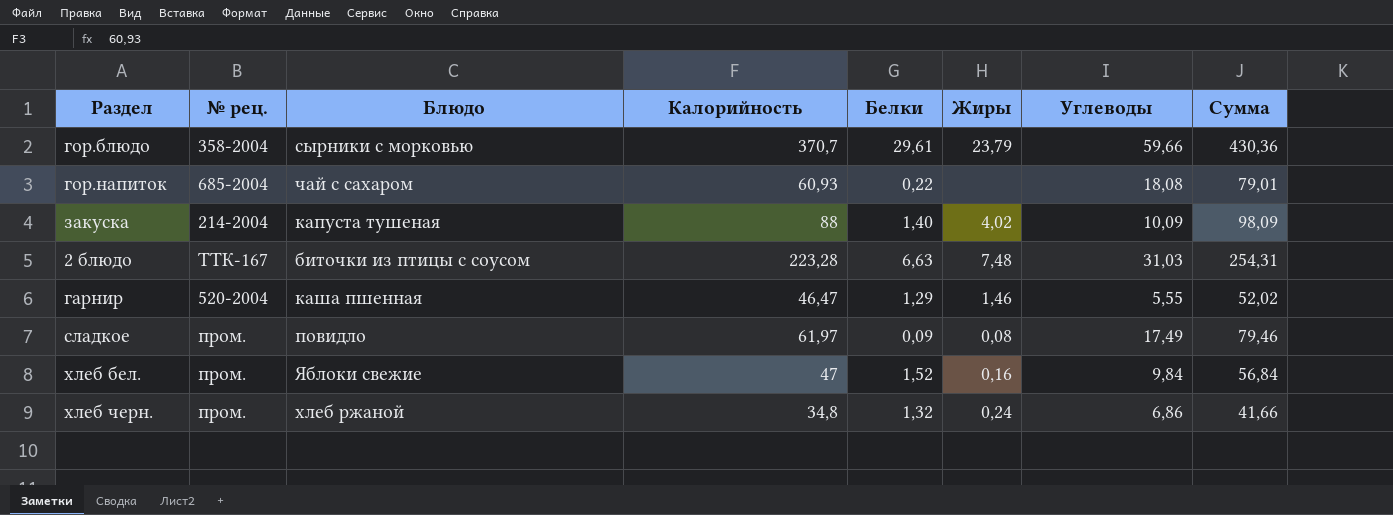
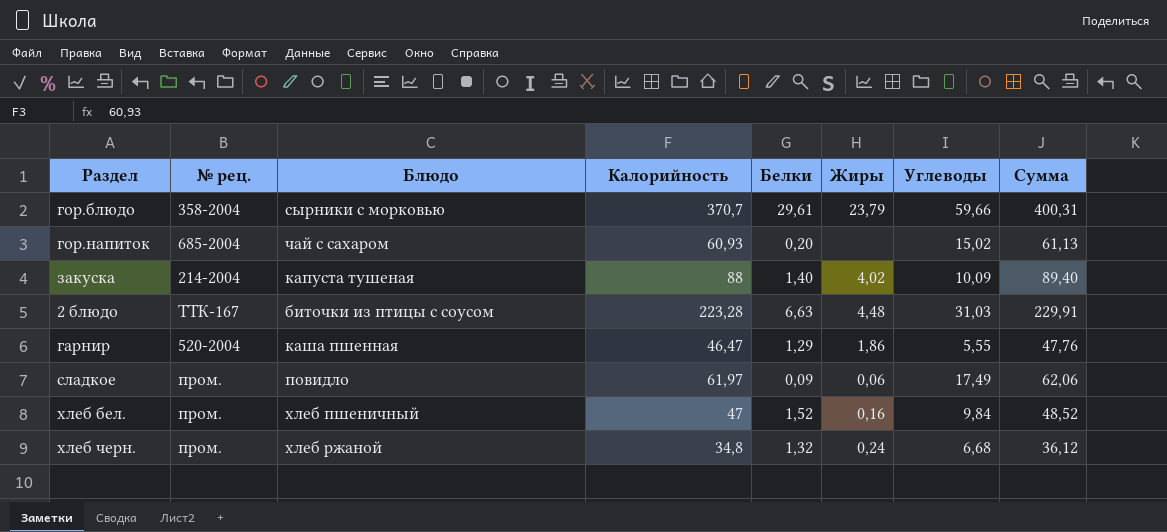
column Сумма | formula: [Калорийность] + [Углеводы] -> [Калорийность] + [Белки]
гор.напиток | Белки: 0,22 -> 0,20
гор.напиток | Углеводы: 18,08 -> 15,02
2 блюдо | Жиры: 7,48 -> 4,48
гарнир | Жиры: 1,46 -> 1,86
сладкое | Жиры: 0,08 -> 0,06
хлеб бел. | Блюдо: Яблоки свежие -> хлеб пшеничный
хлеб черн. | Углеводы: 6,86 -> 6,68

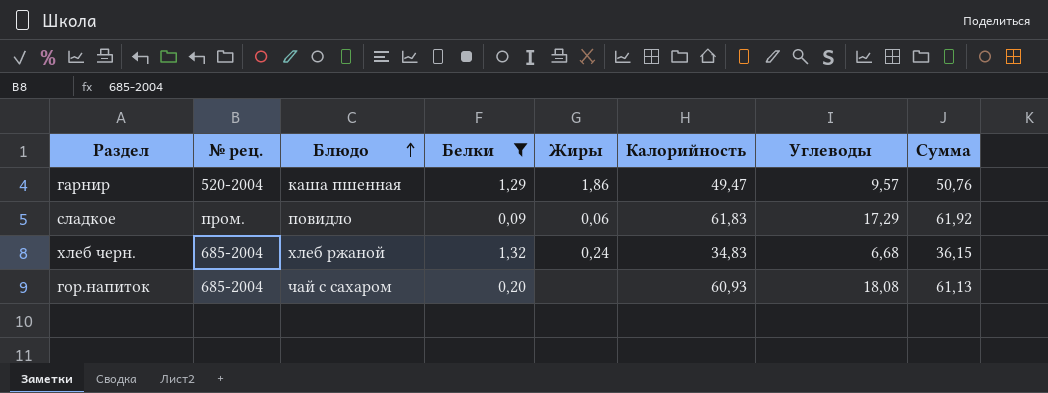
filter: none -> Белки <= 1,32
row order: none -> Блюдо ascending
column Калорийность | position: 4 -> 6
гарнир | Калорийность: 46,47 -> 49,47
гарнир | Углеводы: 5,55 -> 9,57
гарнир | Сумма: 47,76 -> 50,76
сладкое | Калорийность: 61,97 -> 61,83
сладкое | Углеводы: 17,49 -> 17,29
сладкое | Сумма: 62,06 -> 61,92
хлеб черн. | № рец.: пром. -> 685-2004
хлеб черн. | Калорийность: 34,8 -> 34,83
хлеб черн. | Сумма: 36,12 -> 36,15
гор.напиток | Углеводы: 15,02 -> 18,08

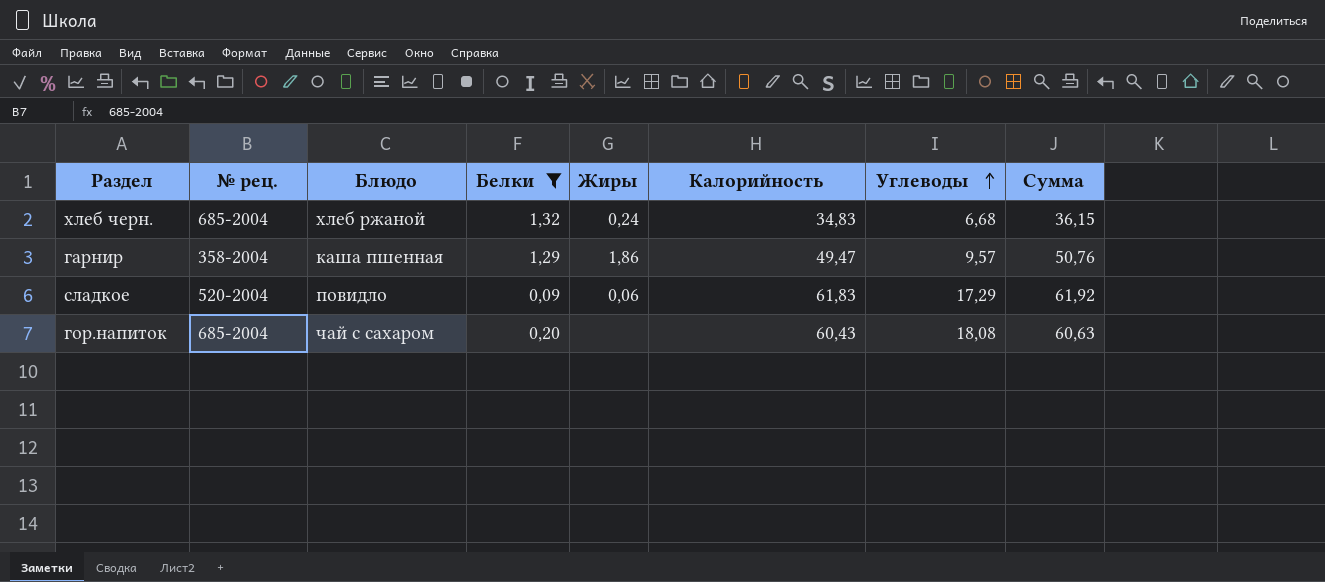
row order: Блюдо ascending -> Углеводы ascending
гарнир | № рец.: 520-2004 -> 358-2004
сладкое | № рец.: пром. -> 520-2004
гор.напиток | Калорийность: 60,93 -> 60,43
гор.напиток | Сумма: 61,13 -> 60,63

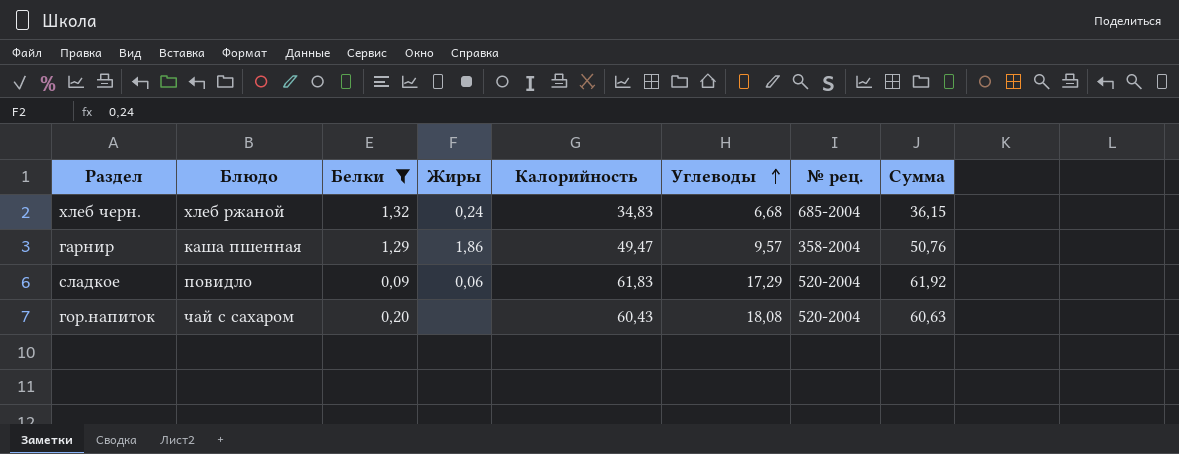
column № рец. | position: 2 -> 7
гор.напиток | № рец.: 685-2004 -> 520-2004

